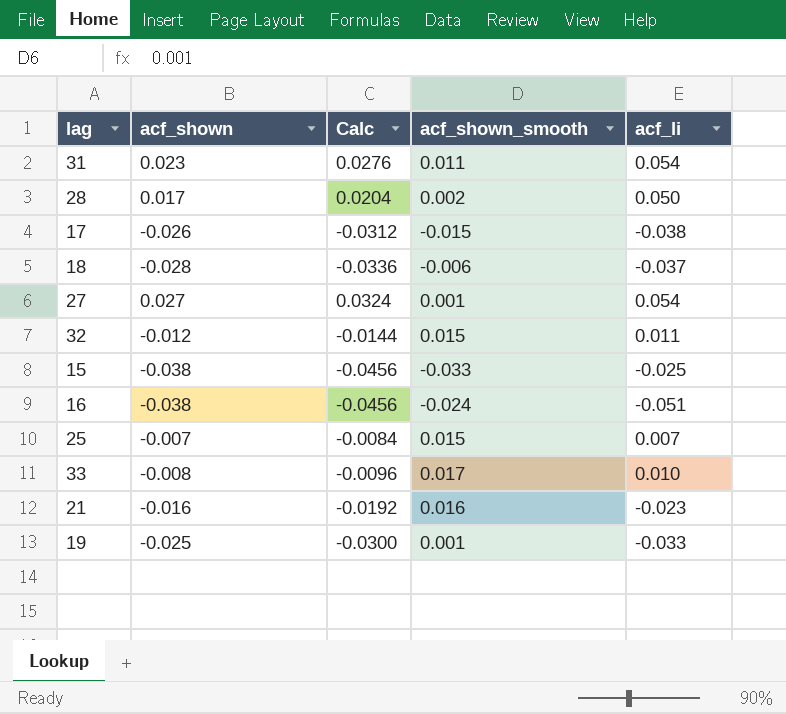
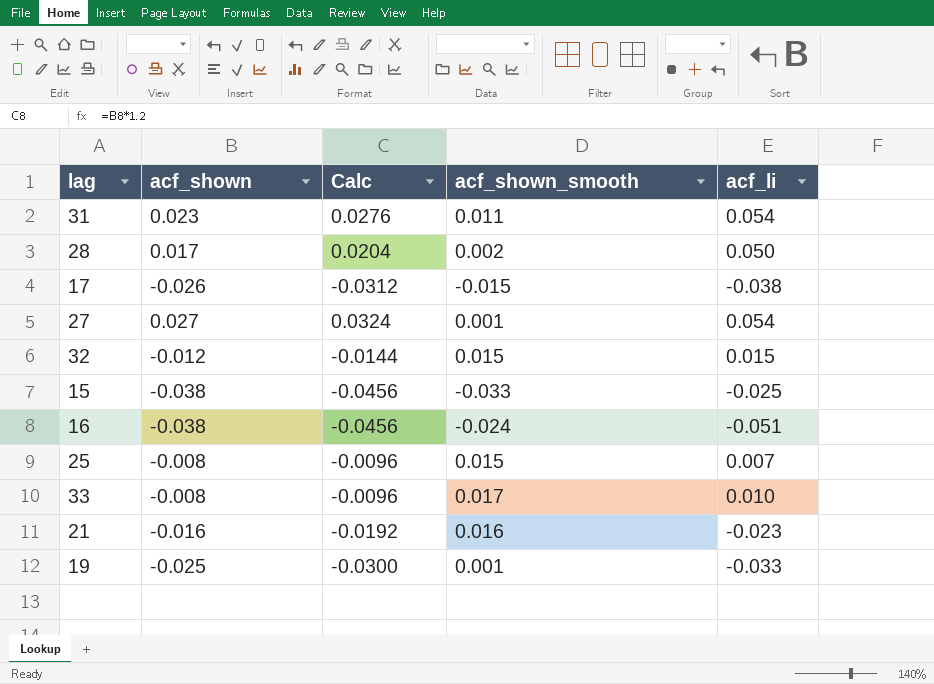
row 18: -0.028 | -0.0336 | -0.006 | -0.037 -> none
32 | acf_li: 0.011 -> 0.015
25 | acf_shown: -0.007 -> -0.008
25 | Calc: -0.0084 -> -0.0096

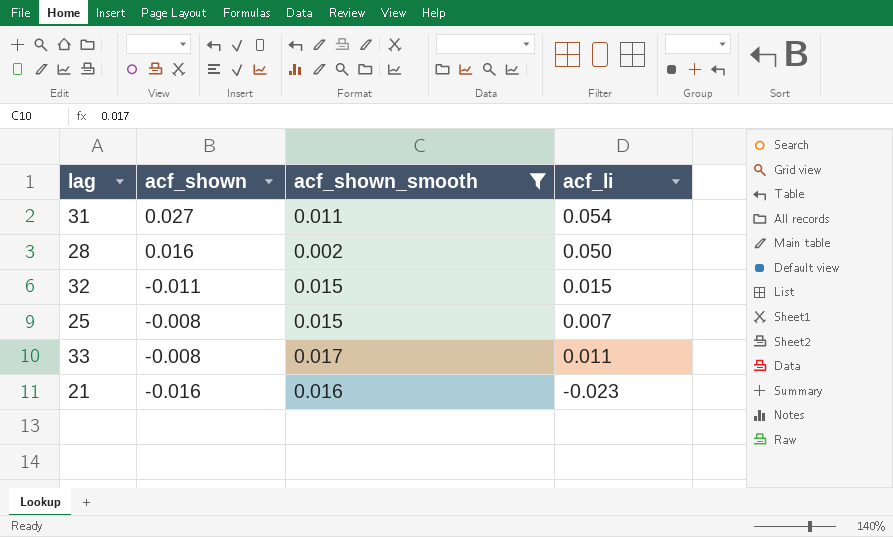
filter: none -> acf_shown_smooth >= 0.002
column Calc | formula: [acf_shown] * 1.2 -> none
31 | acf_shown: 0.023 -> 0.027
28 | acf_shown: 0.017 -> 0.016
32 | acf_shown: -0.012 -> -0.011
33 | acf_li: 0.010 -> 0.011

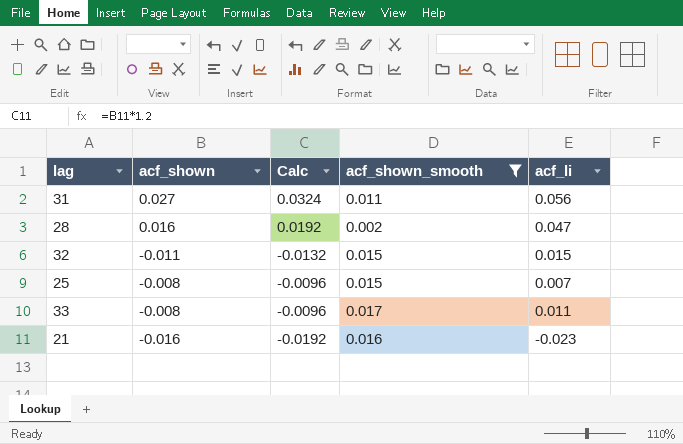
column Calc | formula: none -> [acf_shown] * 1.2
31 | acf_li: 0.054 -> 0.056
28 | acf_li: 0.050 -> 0.047

